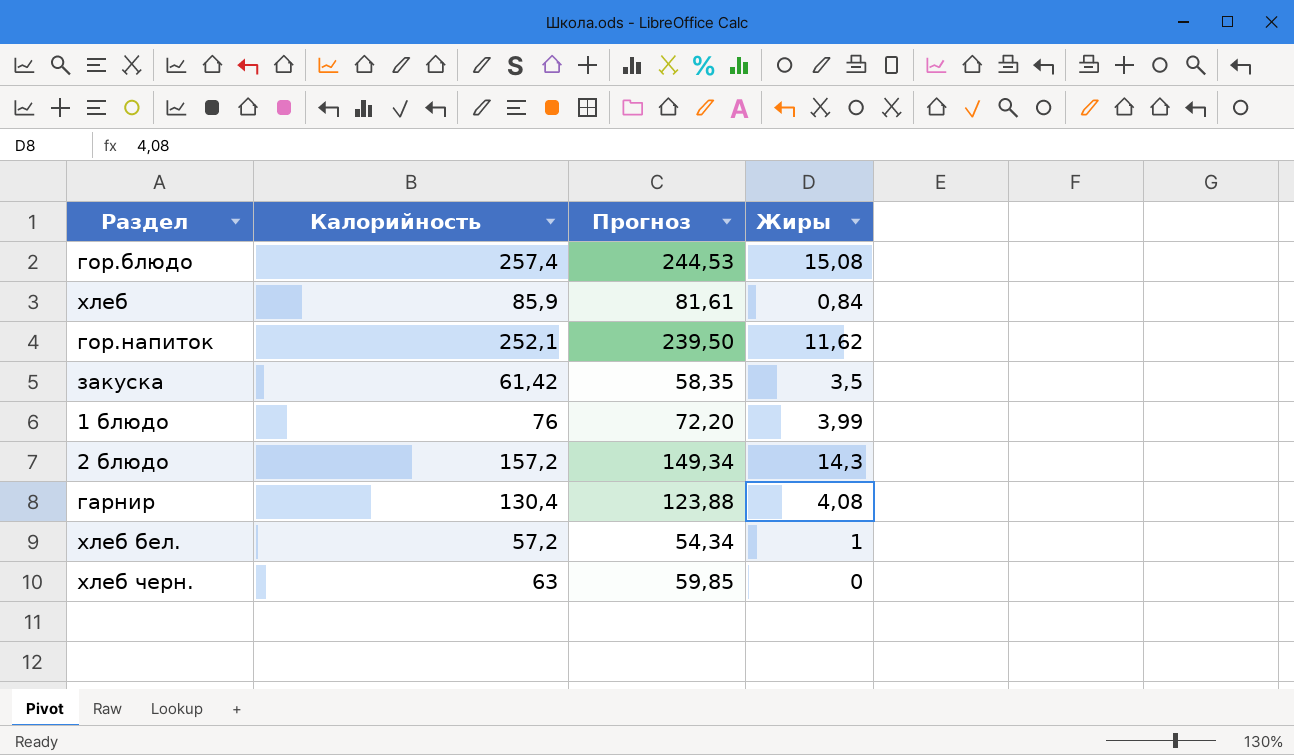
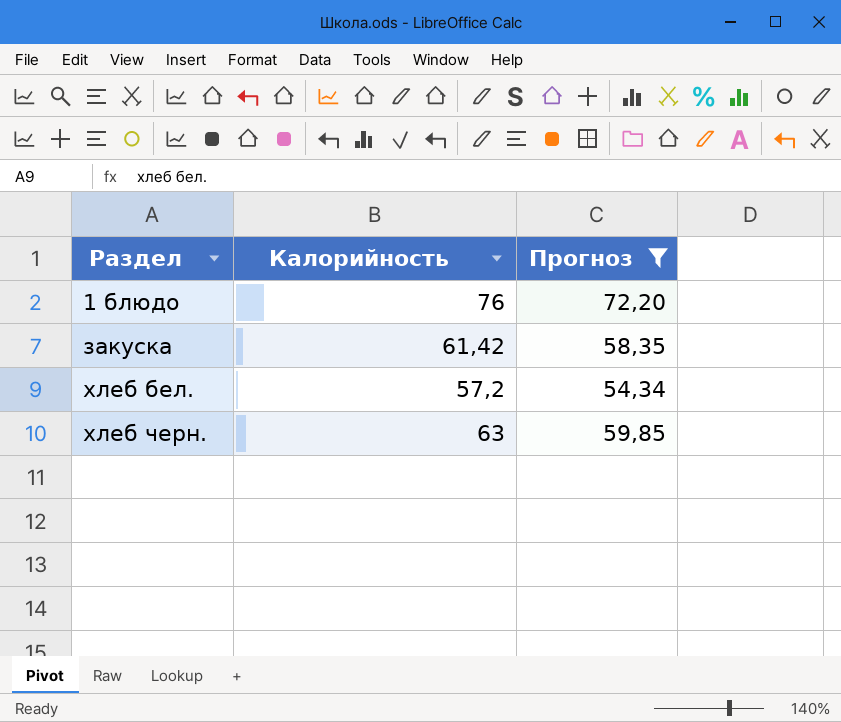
filter: none -> Прогноз <= 72,20
row order: none -> Раздел ascending
column Жиры | position: 4 -> none

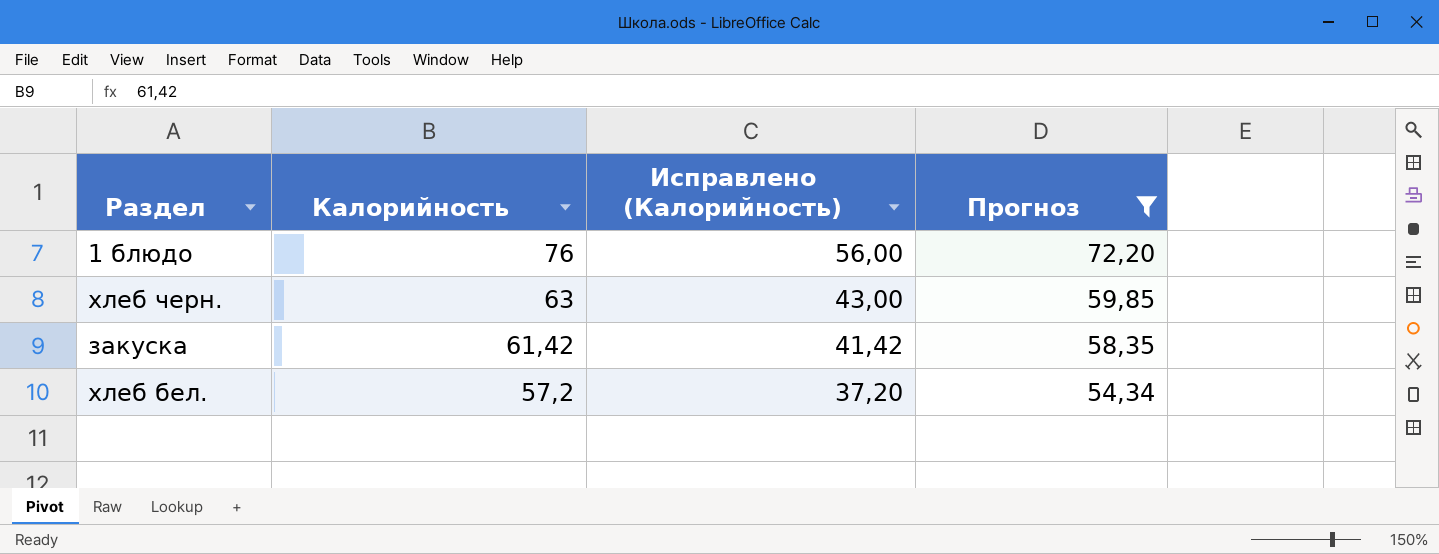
row order: Раздел ascending -> Калорийность descending
column Исправлено (Калорийность) | formula: none -> [Калорийность] - 20

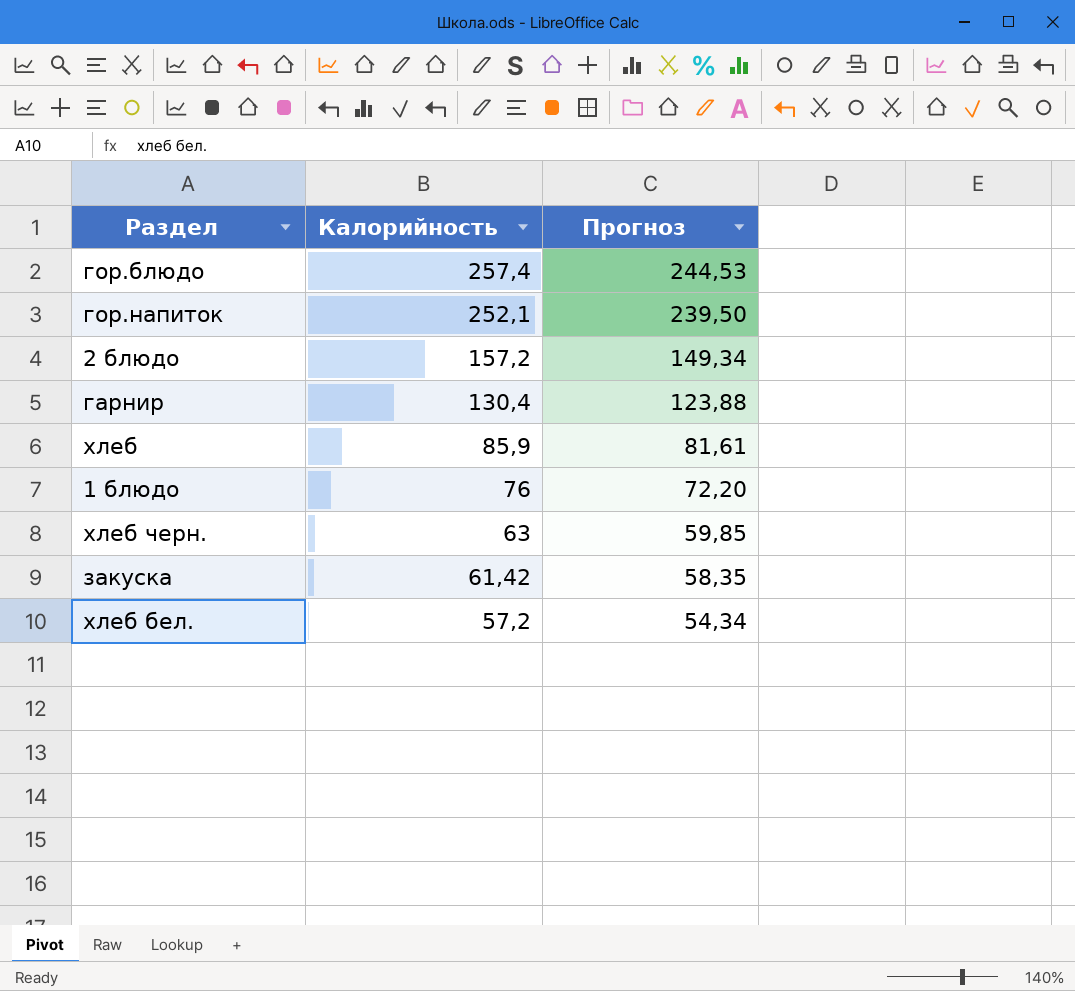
filter: Прогноз <= 72,20 -> none
column Исправлено (Калорийность) | formula: [Калорийность] - 20 -> none

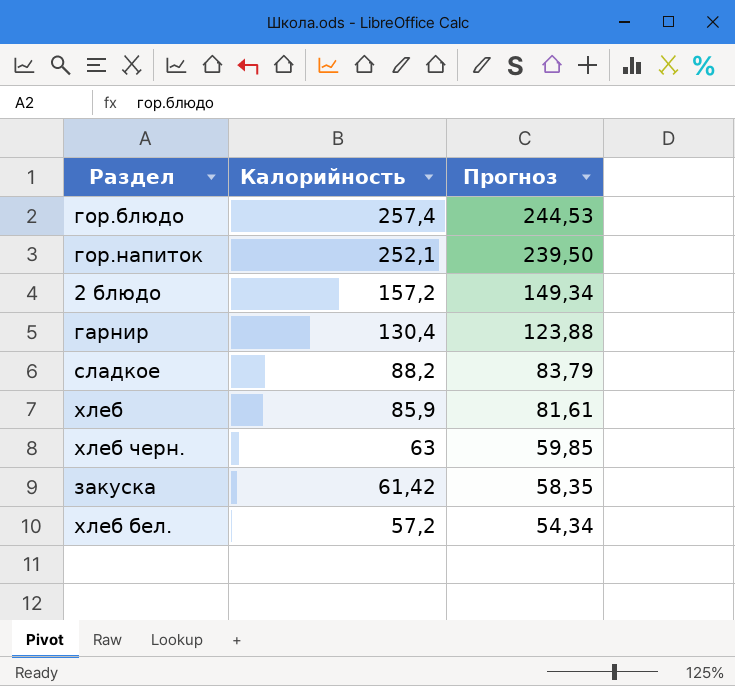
row 1 блюдо: 76 | 72,20 -> none
row сладкое: none -> 88,2 | 83,79

